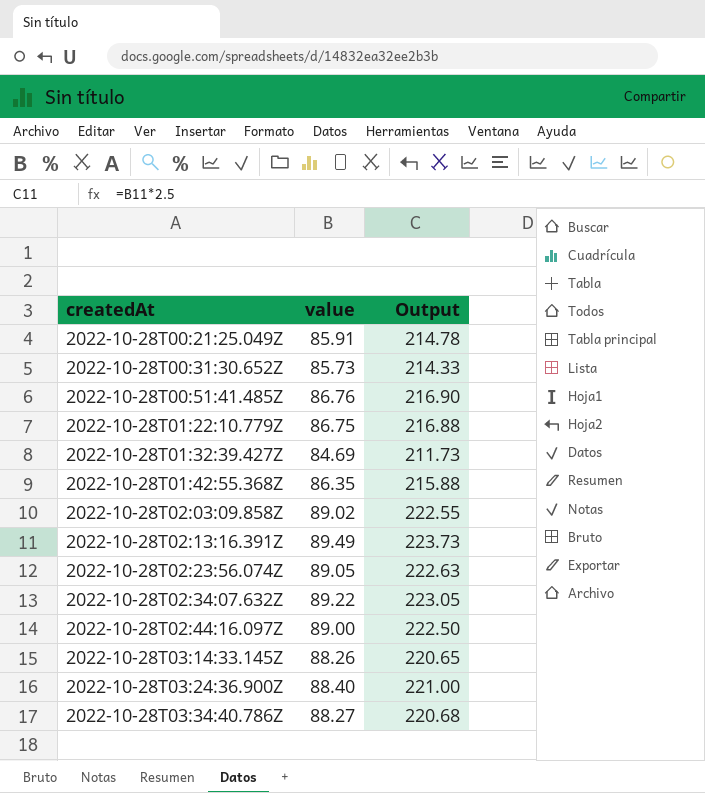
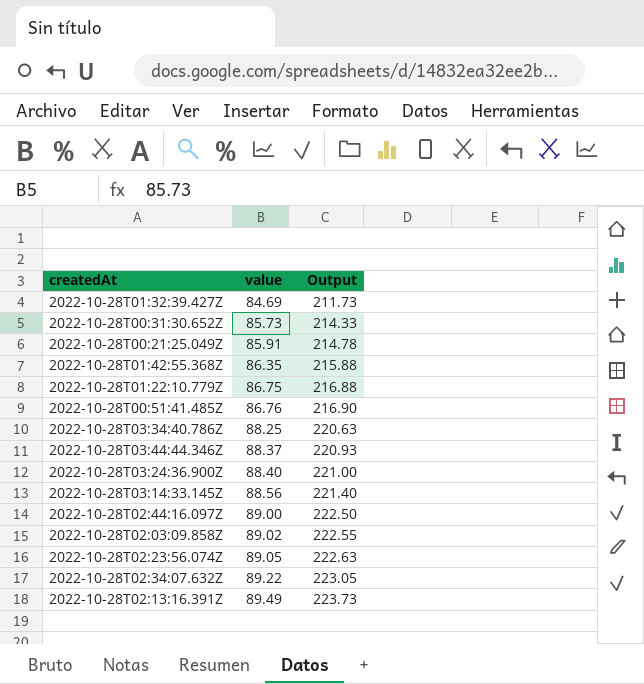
row order: createdAt ascending -> value ascending
2022-10-28T03:34:40.786Z | value: 88.27 -> 88.25
2022-10-28T03:34:40.786Z | Output: 220.68 -> 220.63
row 2022-10-28T03:44:44.346Z: none -> 88.37 | 220.93
2022-10-28T03:14:33.145Z | value: 88.26 -> 88.56
2022-10-28T03:14:33.145Z | Output: 220.65 -> 221.40

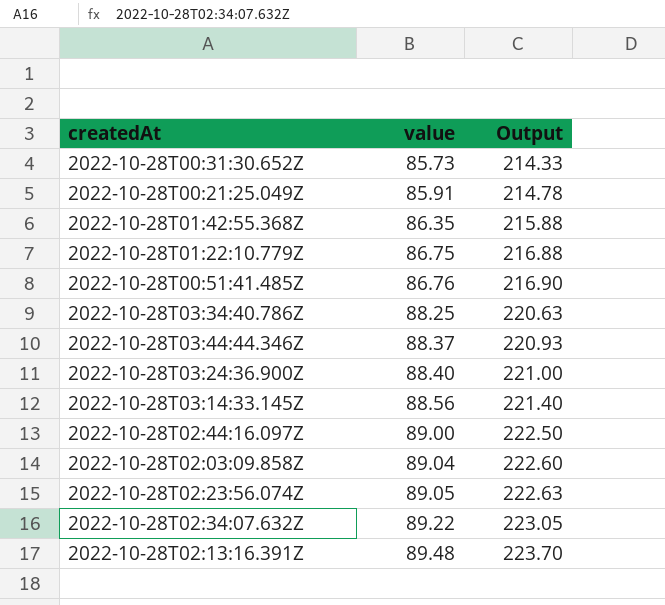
row 2022-10-28T01:32:39.427Z: 84.69 | 211.73 -> none
2022-10-28T02:03:09.858Z | value: 89.02 -> 89.04
2022-10-28T02:03:09.858Z | Output: 222.55 -> 222.60
2022-10-28T02:13:16.391Z | value: 89.49 -> 89.48
2022-10-28T02:13:16.391Z | Output: 223.73 -> 223.70

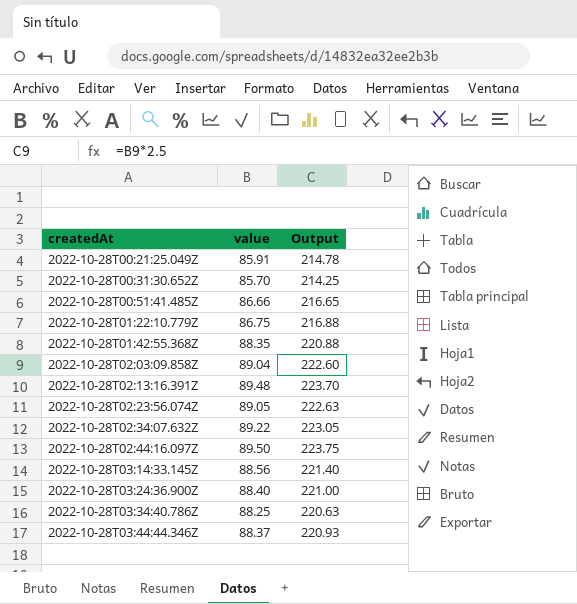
row order: value ascending -> createdAt ascending
2022-10-28T00:31:30.652Z | value: 85.73 -> 85.70
2022-10-28T00:31:30.652Z | Output: 214.33 -> 214.25
2022-10-28T00:51:41.485Z | value: 86.76 -> 86.66
2022-10-28T00:51:41.485Z | Output: 216.90 -> 216.65
2022-10-28T01:42:55.368Z | value: 86.35 -> 88.35
2022-10-28T01:42:55.368Z | Output: 215.88 -> 220.88
2022-10-28T02:44:16.097Z | value: 89.00 -> 89.50
2022-10-28T02:44:16.097Z | Output: 222.50 -> 223.75

